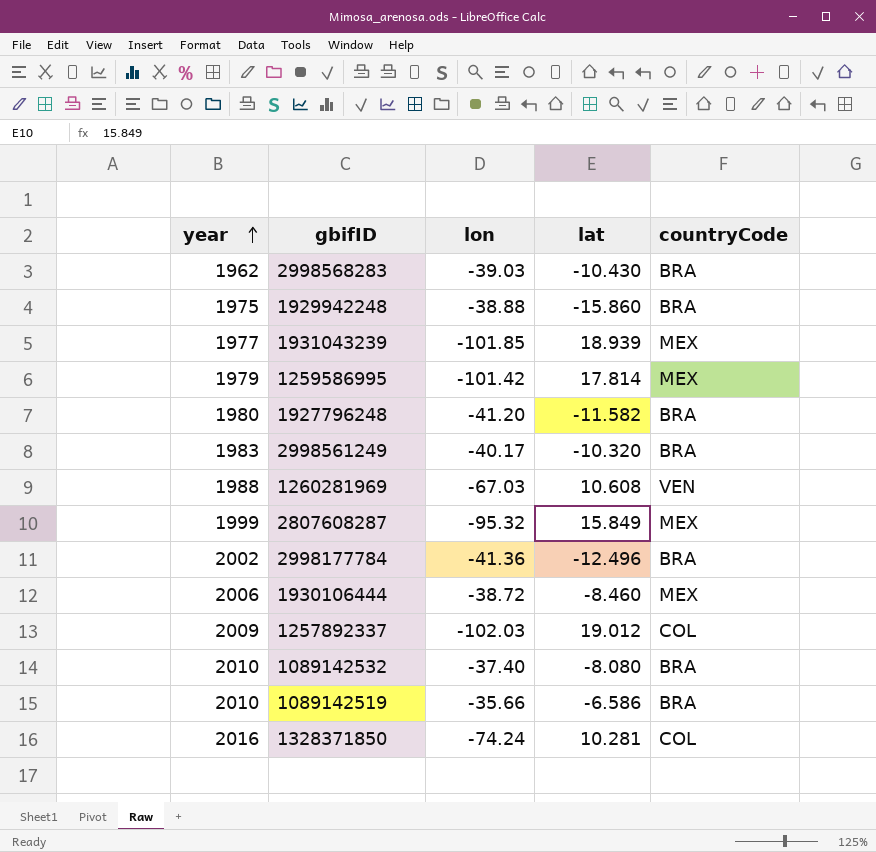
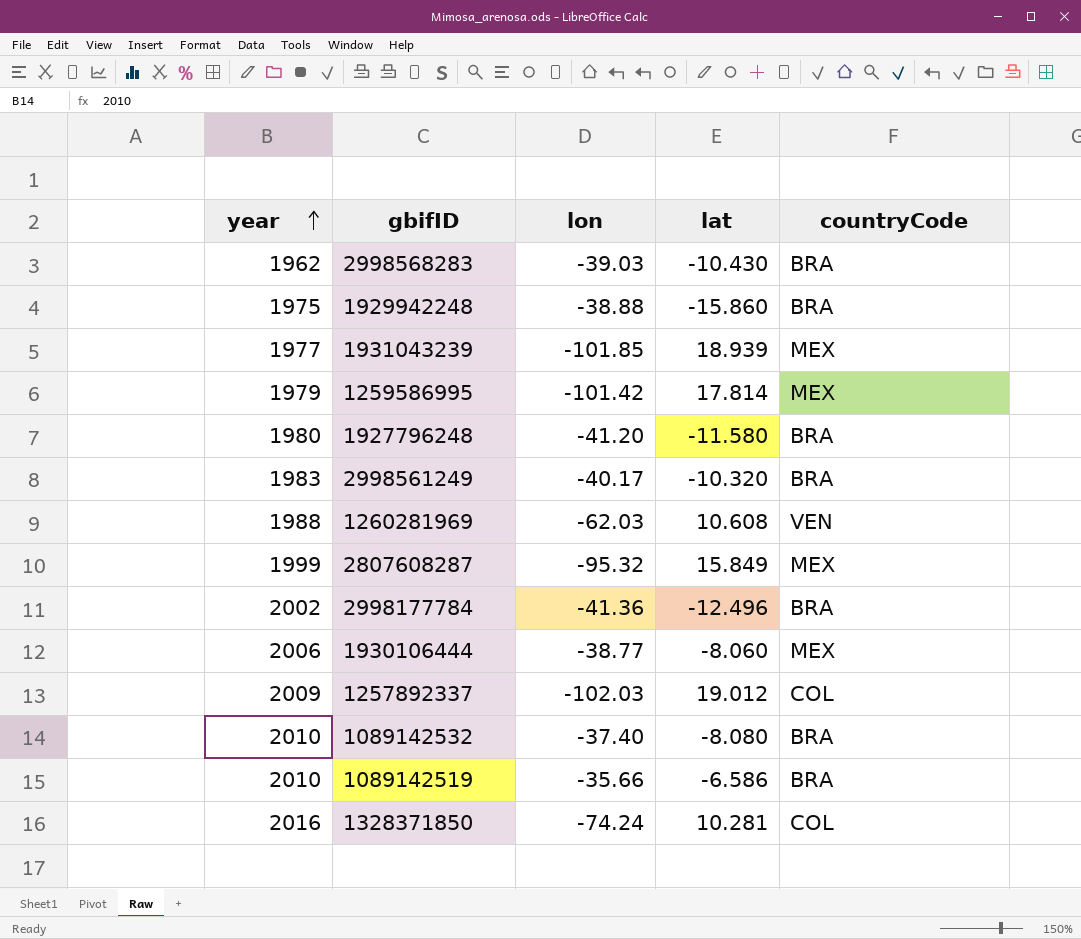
1927796248 | lat: -11.582 -> -11.580
1260281969 | lon: -67.03 -> -62.03
1930106444 | lon: -38.72 -> -38.77
1930106444 | lat: -8.460 -> -8.060

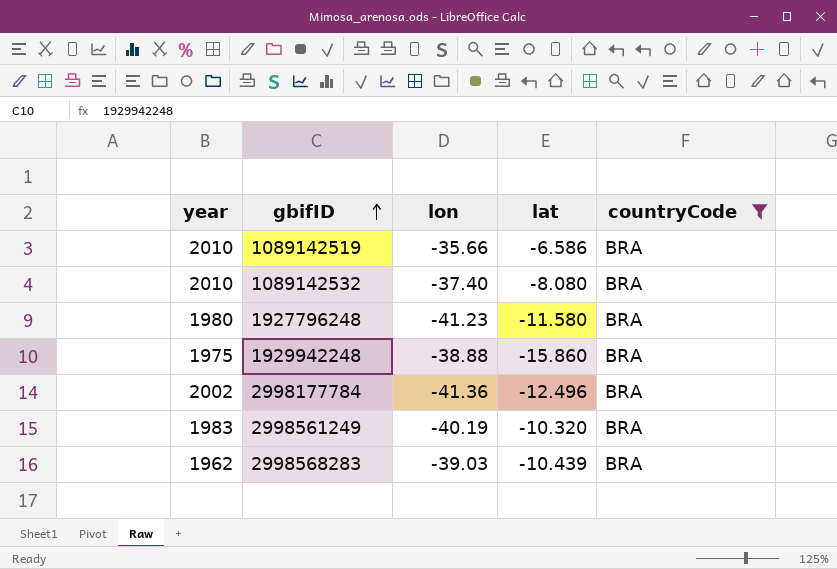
filter: none -> countryCode = BRA
row order: year ascending -> gbifID ascending
1927796248 | lon: -41.20 -> -41.23
2998561249 | lon: -40.17 -> -40.19
2998568283 | lat: -10.430 -> -10.439

